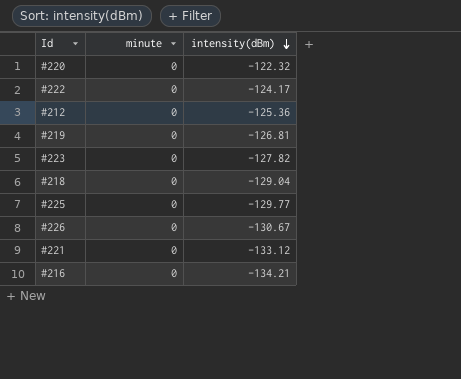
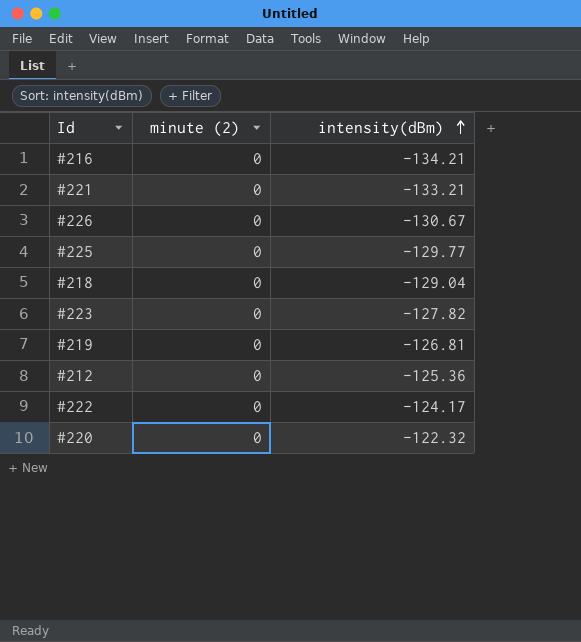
row order: intensity(dBm) descending -> intensity(dBm) ascending
column name: minute -> minute (2)
#221 | intensity(dBm): -133.12 -> -133.21

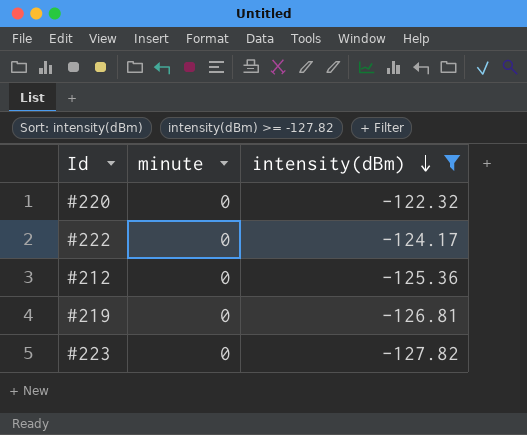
filter: none -> intensity(dBm) >= -127.82
row order: intensity(dBm) ascending -> intensity(dBm) descending
column name: minute (2) -> minute

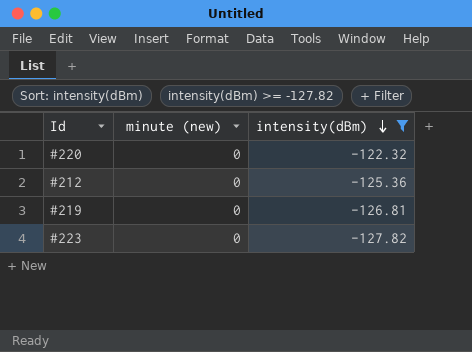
column name: minute -> minute (new)
row #222: 0 | -124.17 -> none

